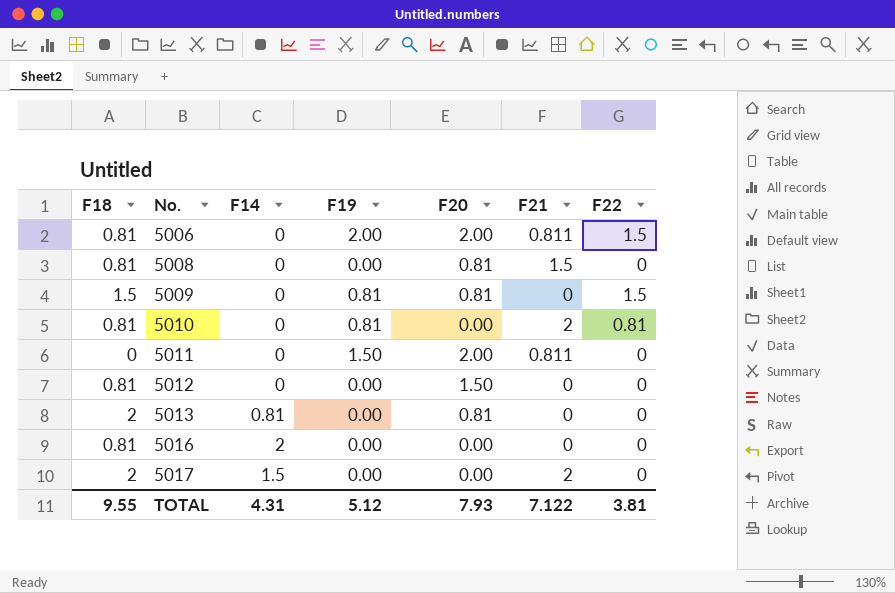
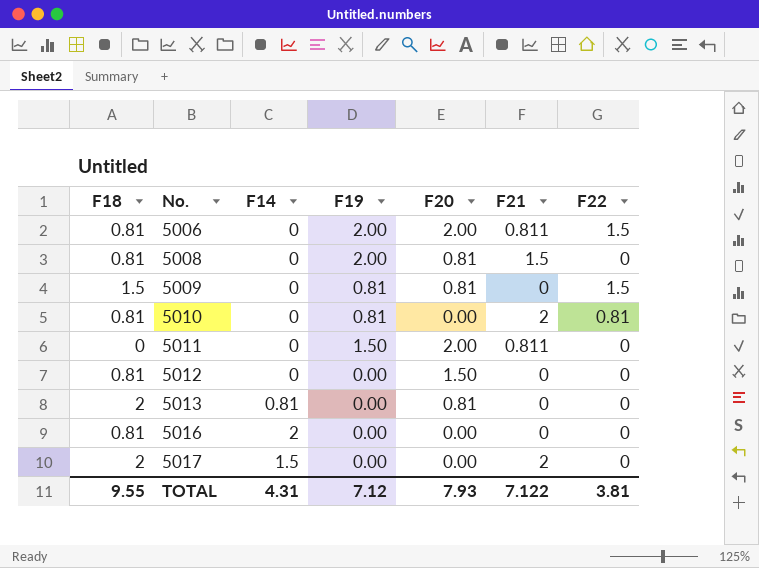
5008 | F19: 0.00 -> 2.00
TOTAL | F19: 5.12 -> 7.12

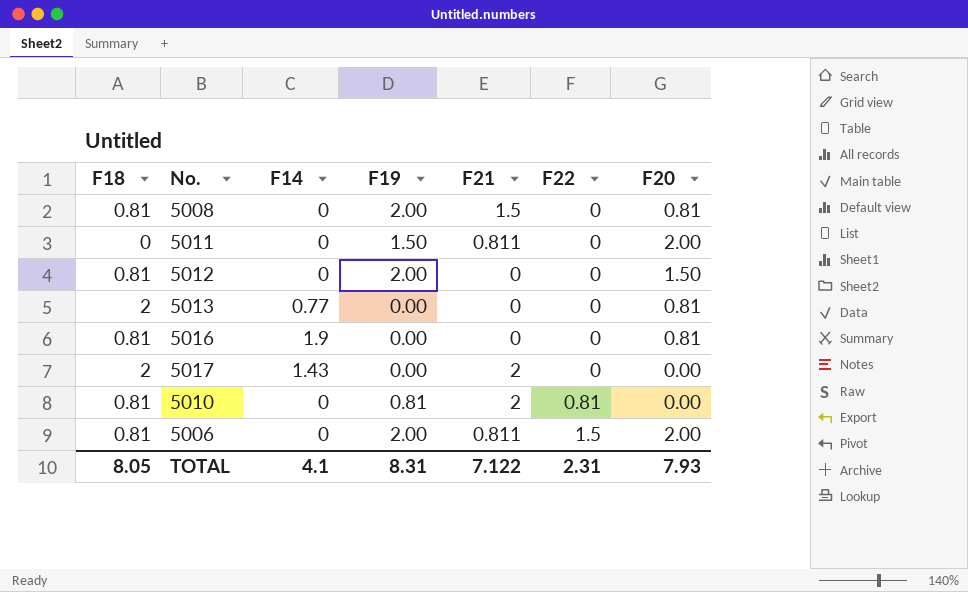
row order: No. ascending -> F22 ascending
column F20 | position: 5 -> 7
row 5009: 1.5 | 0 | 0.81 | 0.81 | 0 | 1.5 -> none
5012 | F19: 0.00 -> 2.00
5013 | F14: 0.81 -> 0.77
5016 | F14: 2 -> 1.9
5016 | F20: 0.00 -> 0.81
5017 | F14: 1.5 -> 1.43
TOTAL | F18: 9.55 -> 8.05
TOTAL | F14: 4.31 -> 4.1
TOTAL | F19: 7.12 -> 8.31
TOTAL | F22: 3.81 -> 2.31

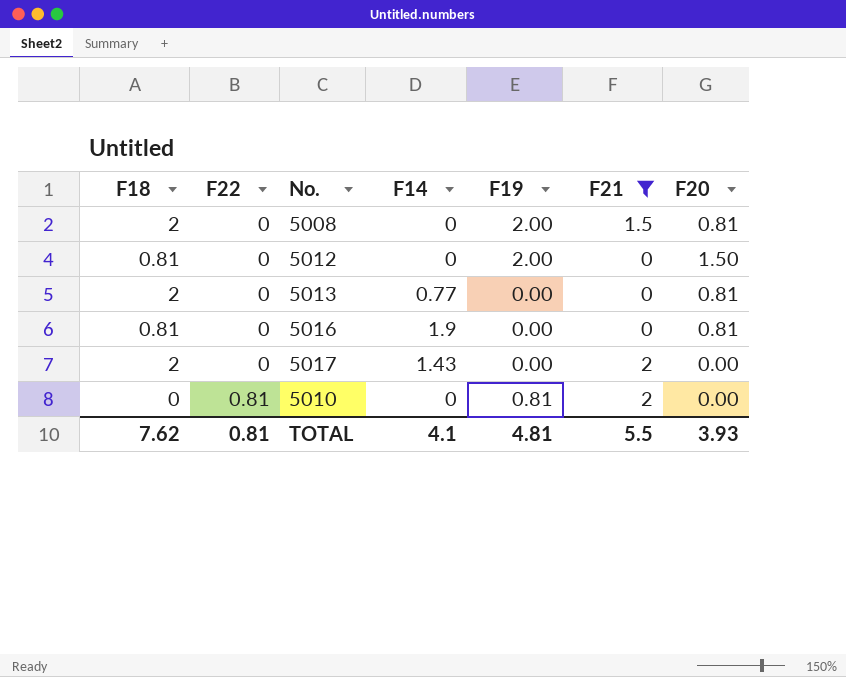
filter: none -> F21 != 0.811
column F22 | position: 6 -> 2
5008 | F18: 0.81 -> 2
5010 | F18: 0.81 -> 0
TOTAL | F18: 8.05 -> 7.62
TOTAL | F22: 2.31 -> 0.81
TOTAL | F19: 8.31 -> 4.81
TOTAL | F21: 7.122 -> 5.5
TOTAL | F20: 7.93 -> 3.93

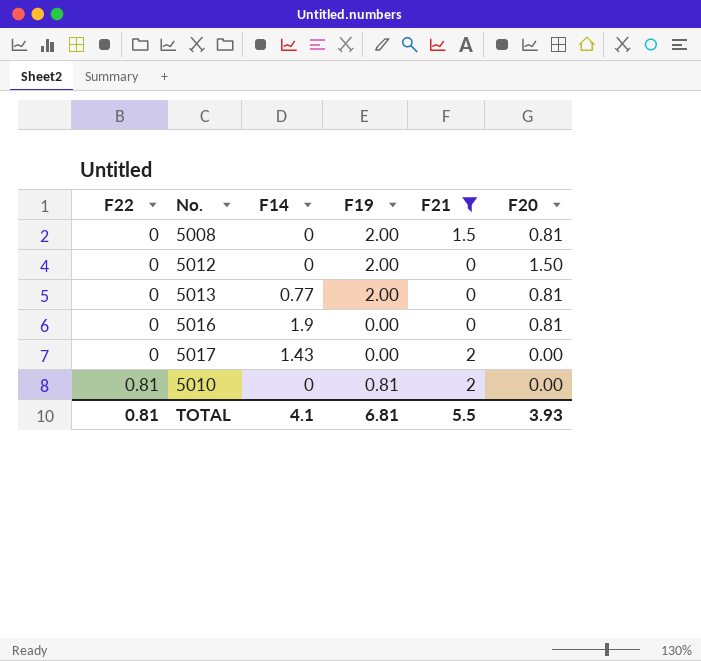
column F18 | position: 1 -> none
5013 | F19: 0.00 -> 2.00
TOTAL | F19: 4.81 -> 6.81

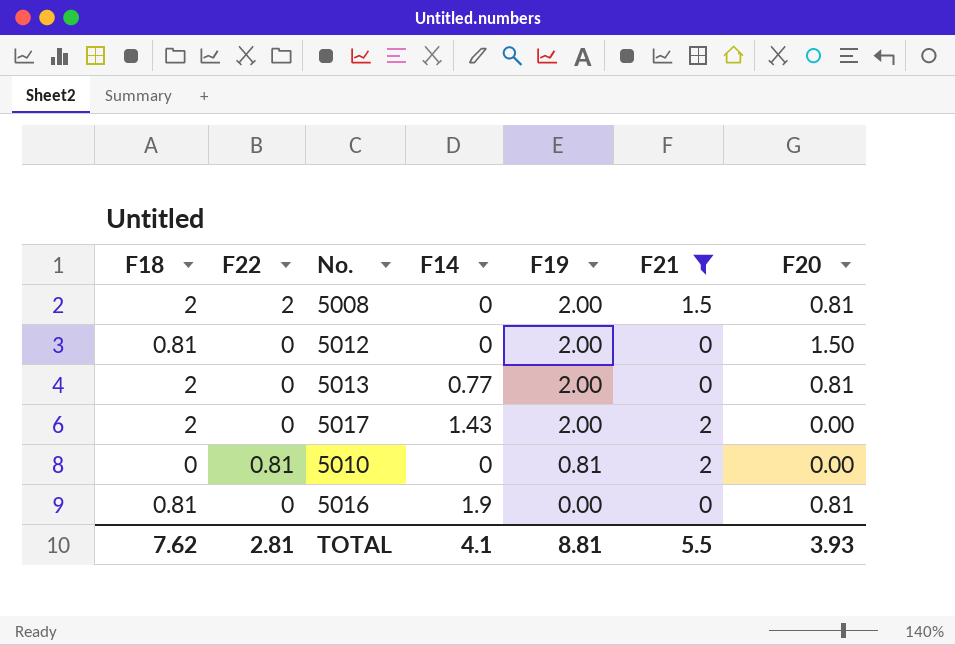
row order: F22 ascending -> F19 descending
column F18 | position: none -> 1
5008 | F22: 0 -> 2
5017 | F19: 0.00 -> 2.00
TOTAL | F22: 0.81 -> 2.81
TOTAL | F19: 6.81 -> 8.81

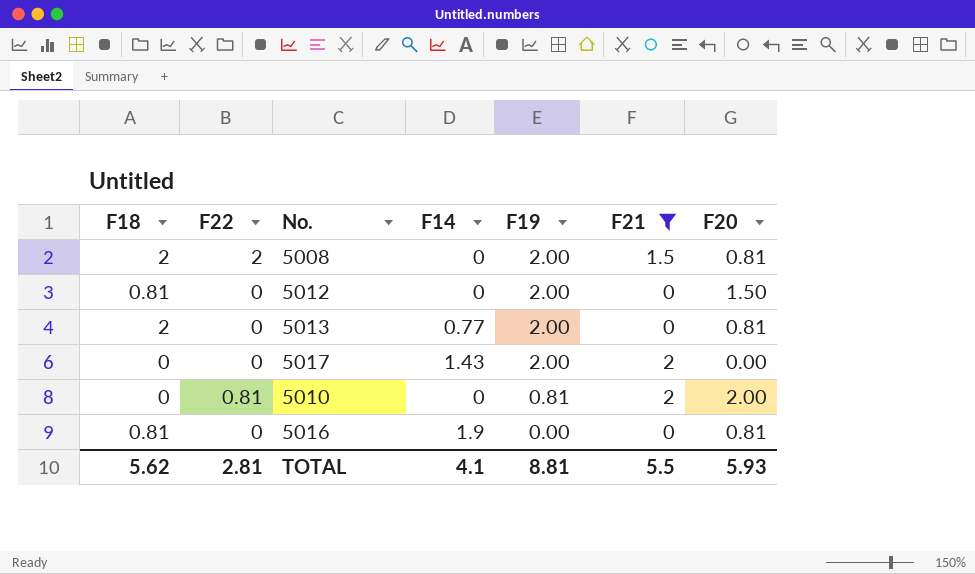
5017 | F18: 2 -> 0
5010 | F20: 0.00 -> 2.00
TOTAL | F18: 7.62 -> 5.62
TOTAL | F20: 3.93 -> 5.93

